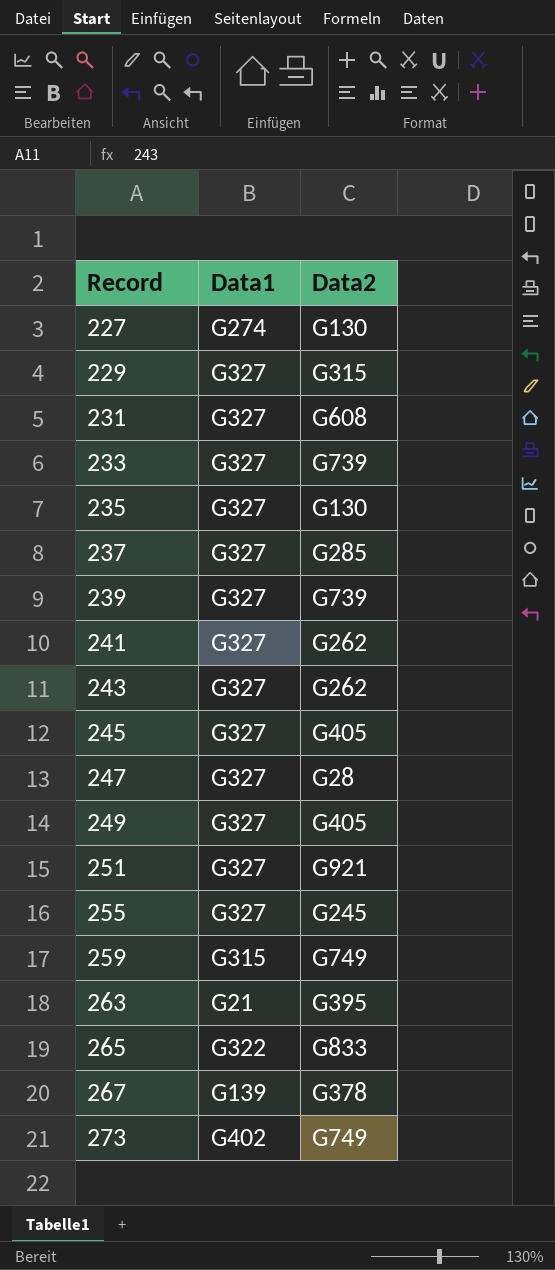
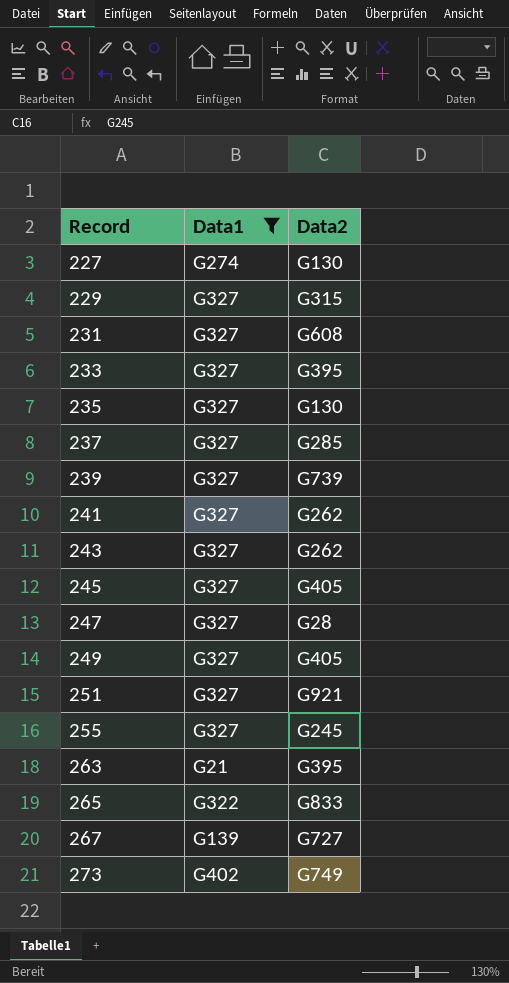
filter: none -> Data1 != G315
233 | Data2: G739 -> G395
267 | Data2: G378 -> G727

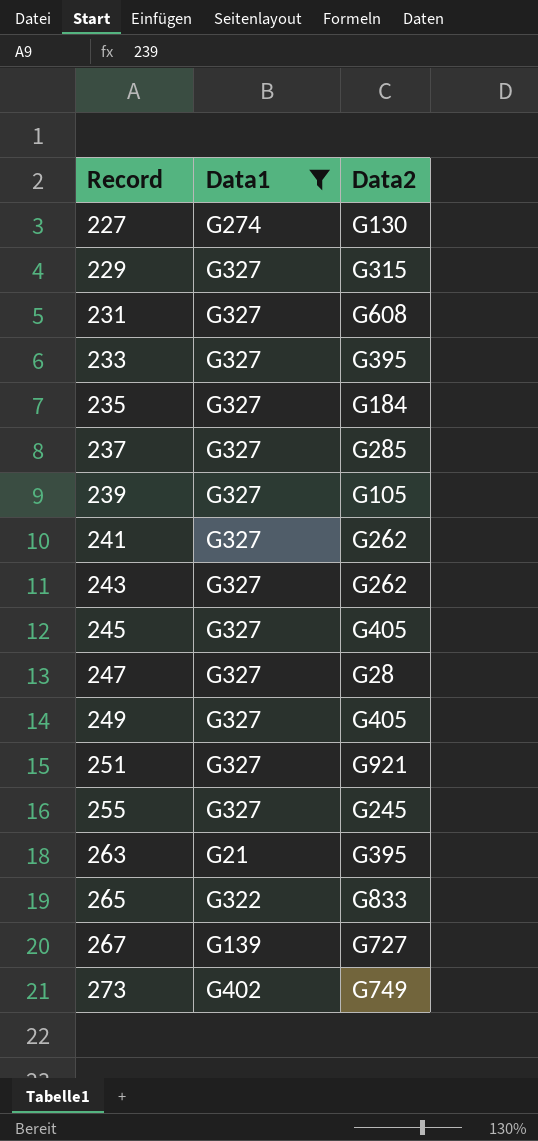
235 | Data2: G130 -> G184
239 | Data2: G739 -> G105

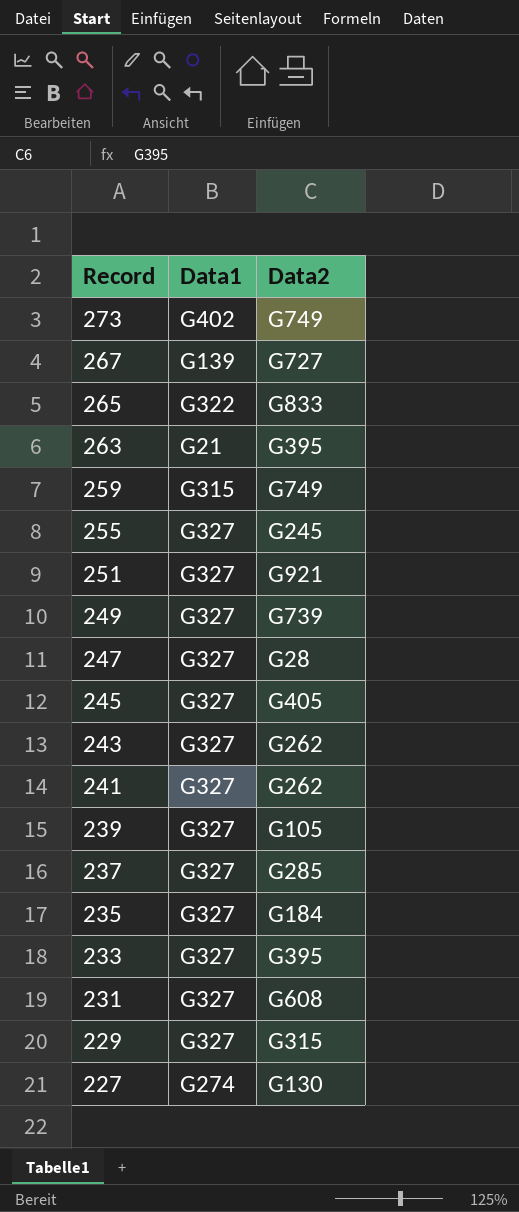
filter: Data1 != G315 -> none
row order: Record ascending -> Record descending
249 | Data2: G405 -> G739

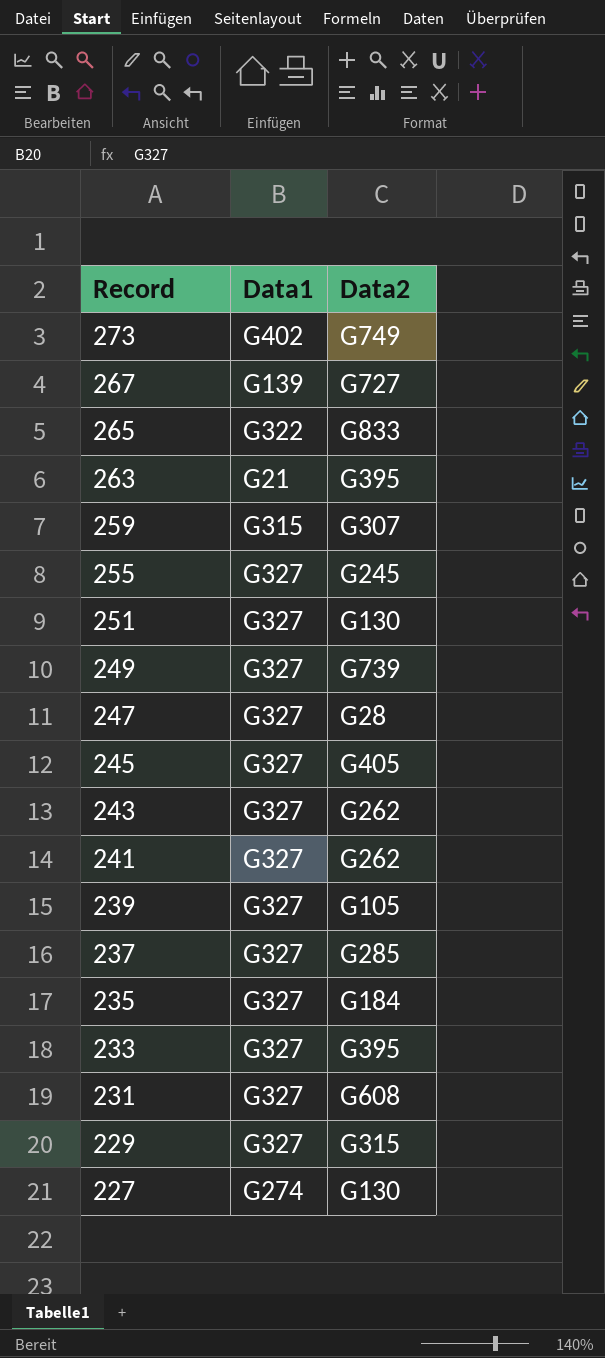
259 | Data2: G749 -> G307
251 | Data2: G921 -> G130

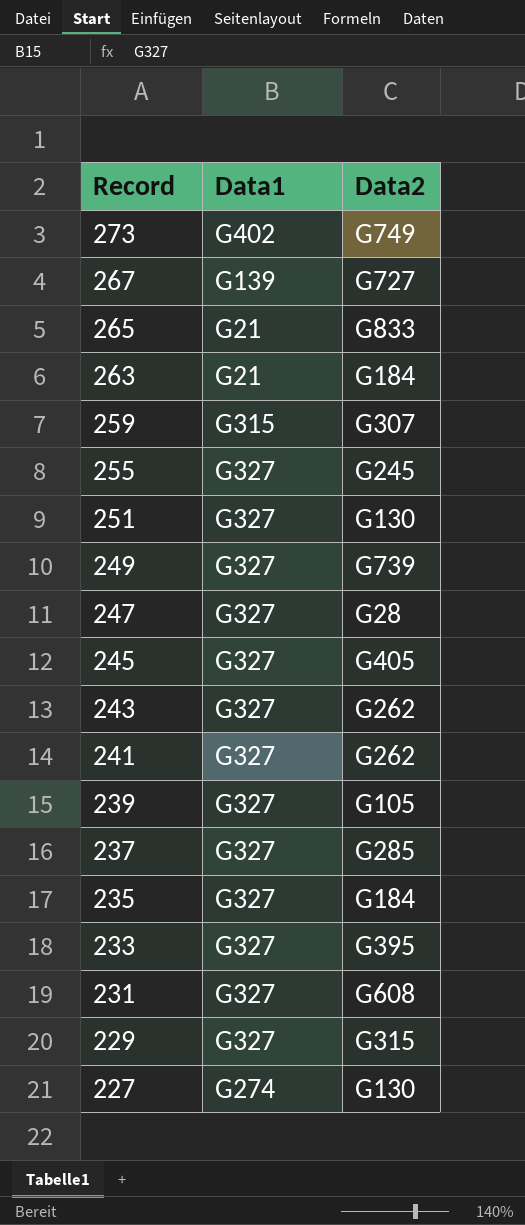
265 | Data1: G322 -> G21
263 | Data2: G395 -> G184

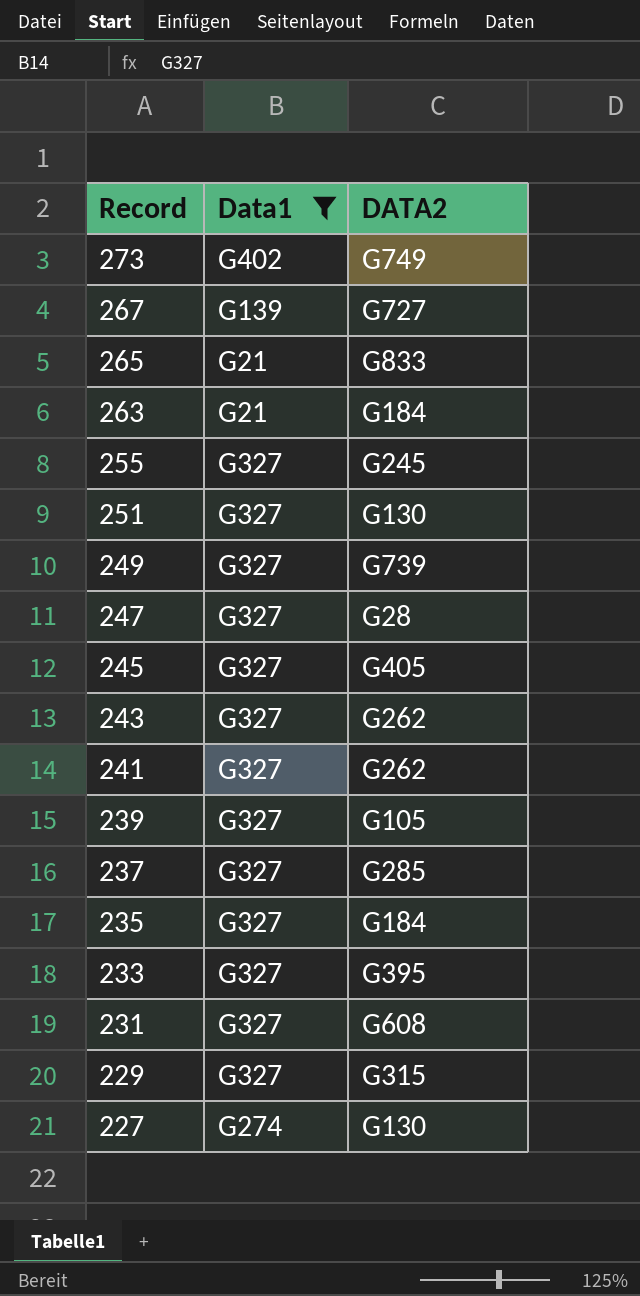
filter: none -> Data1 != G315
column name: Data2 -> DATA2

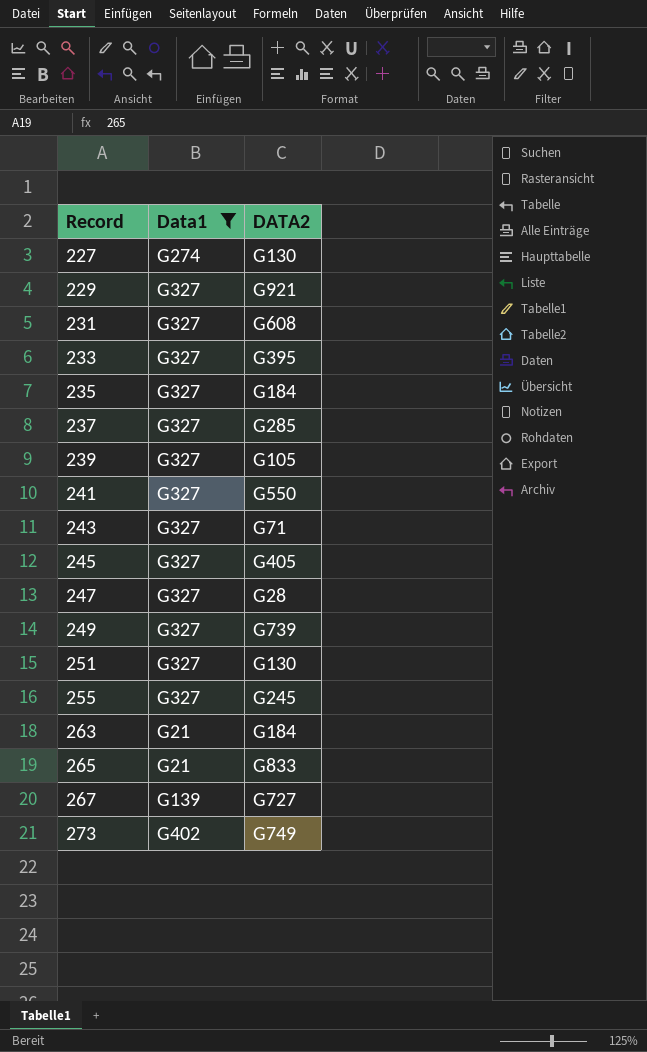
row order: Record descending -> Record ascending
229 | DATA2: G315 -> G921
241 | DATA2: G262 -> G550
243 | DATA2: G262 -> G71

